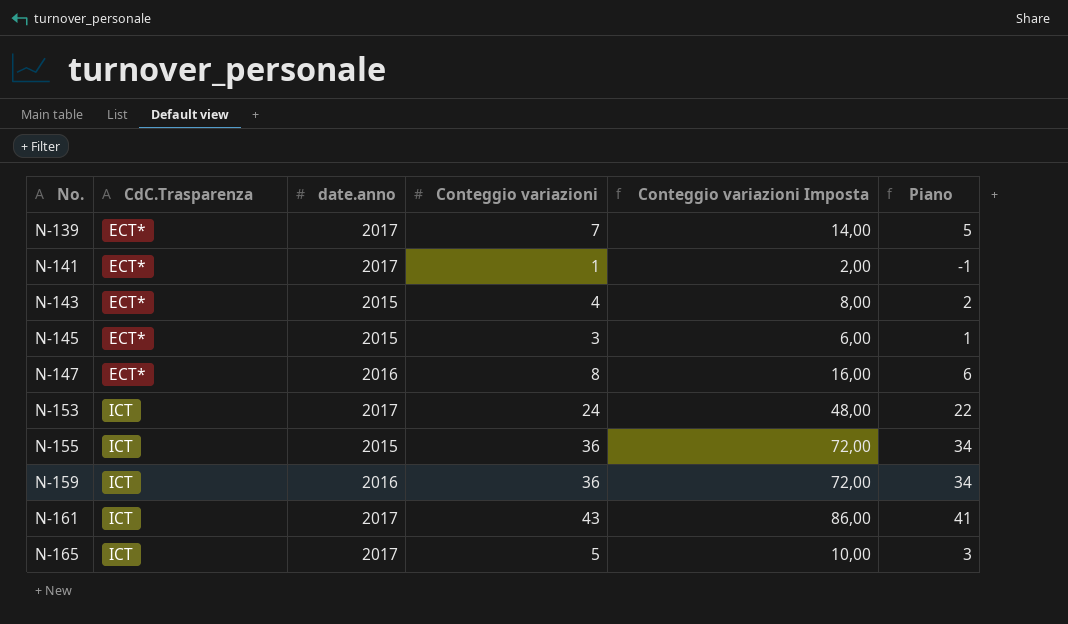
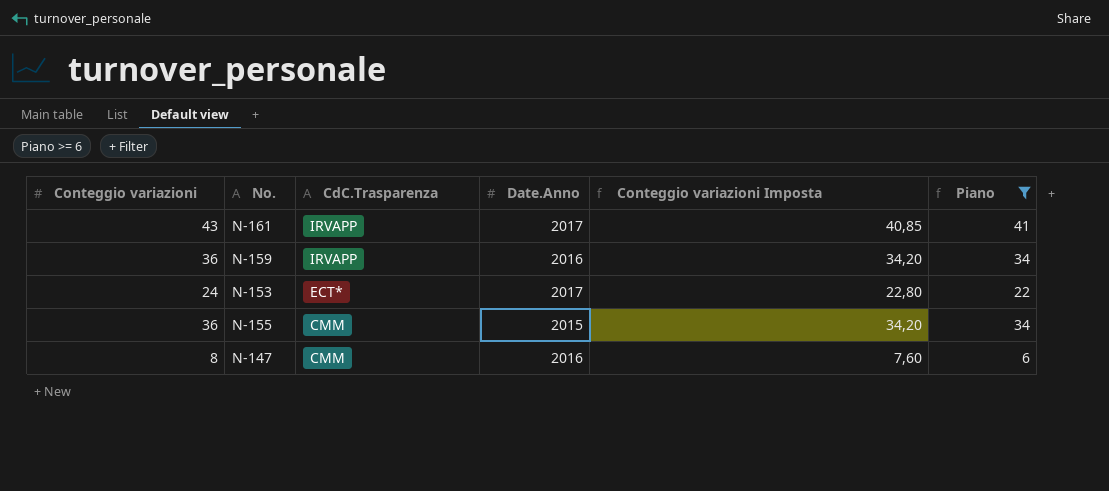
filter: none -> Piano >= 6
row order: No. ascending -> CdC.Trasparenza descending
column Conteggio variazioni | position: 4 -> 1
column name: date.anno -> Date.Anno
column Conteggio variazioni Imposta | formula: [Conteggio variazioni] * 2 -> [Conteggio variazioni] * 0,95
N-161 | CdC.Trasparenza: ICT -> IRVAPP
N-159 | CdC.Trasparenza: ICT -> IRVAPP
N-153 | CdC.Trasparenza: ICT -> ECT*
N-155 | CdC.Trasparenza: ICT -> CMM
N-147 | CdC.Trasparenza: ECT* -> CMM

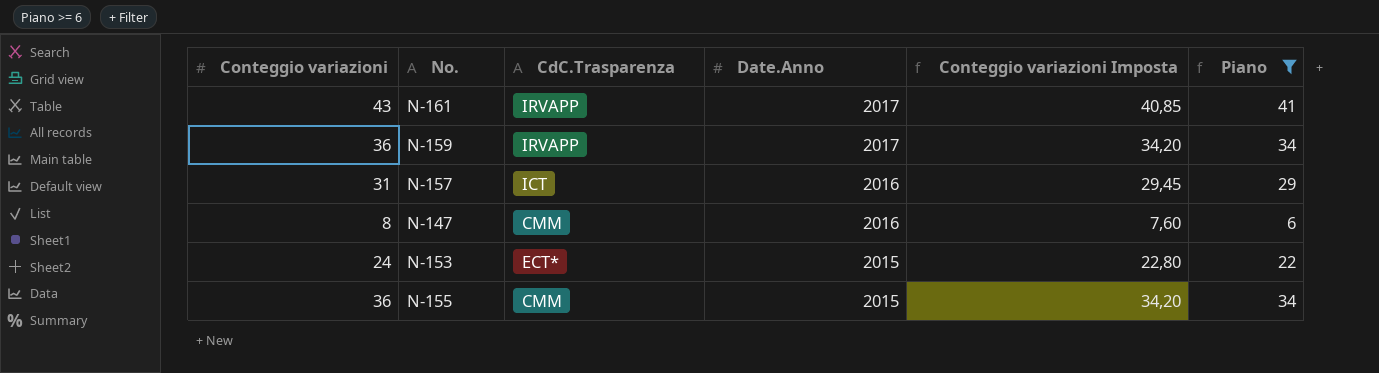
row order: CdC.Trasparenza descending -> Date.Anno descending
N-159 | Date.Anno: 2016 -> 2017
row N-157: none -> 31 | ICT | 2016 | 29,45 | 29
N-153 | Date.Anno: 2017 -> 2015

